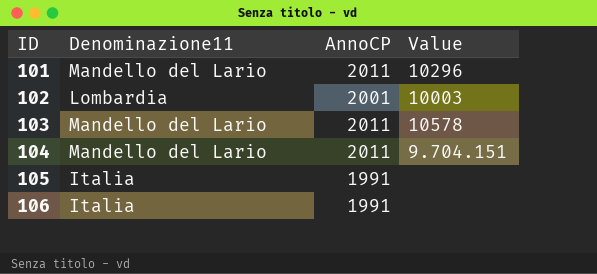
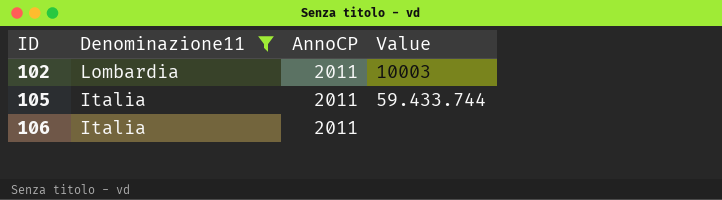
filter: none -> Denominazione11 != Mandello del Lario
102 | AnnoCP: 2001 -> 2011
105 | AnnoCP: 1991 -> 2011
105 | Value: none -> 59.433.744
106 | AnnoCP: 1991 -> 2011

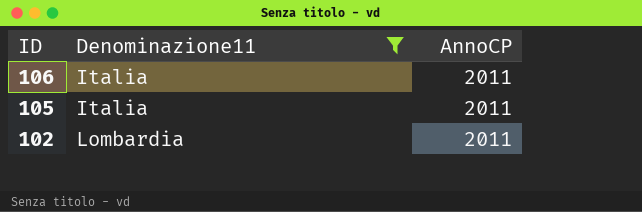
row order: ID ascending -> ID descending
column Value | position: 4 -> none

